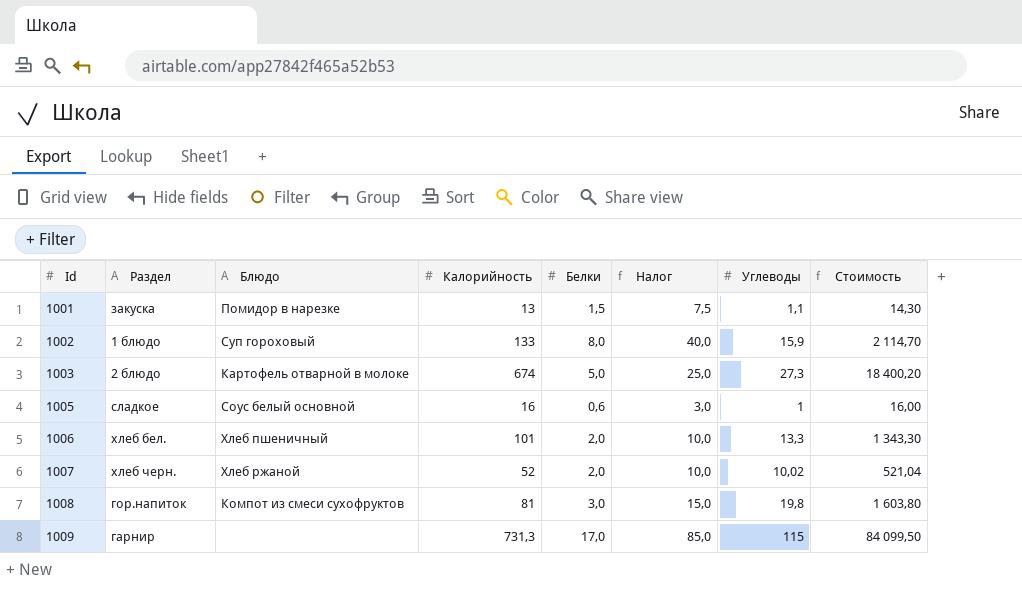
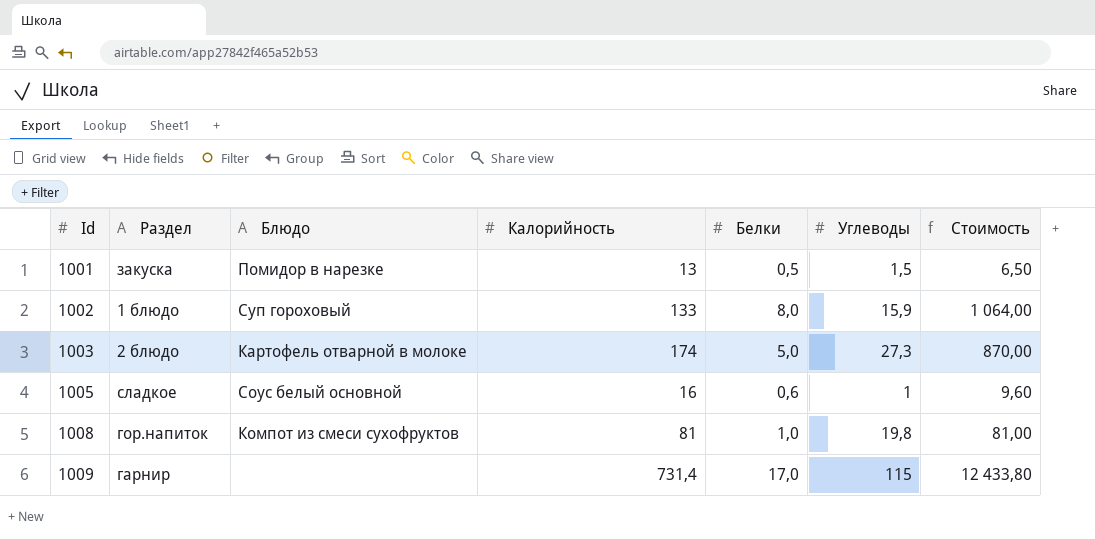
column Налог | formula: [Белки] * 5 -> none
column Стоимость | formula: [Калорийность] * [Углеводы] -> [Калорийность] * [Белки]
row 1006: хлеб бел. | Хлеб пшеничный | 101 | 2,0 | 10,0 | 13,3 | 1 343,30 -> none
row 1007: хлеб черн. | Хлеб ржаной | 52 | 2,0 | 10,0 | 10,02 | 521,04 -> none
1001 | Белки: 1,5 -> 0,5
1001 | Углеводы: 1,1 -> 1,5
1003 | Калорийность: 674 -> 174
1008 | Белки: 3,0 -> 1,0
1009 | Калорийность: 731,3 -> 731,4

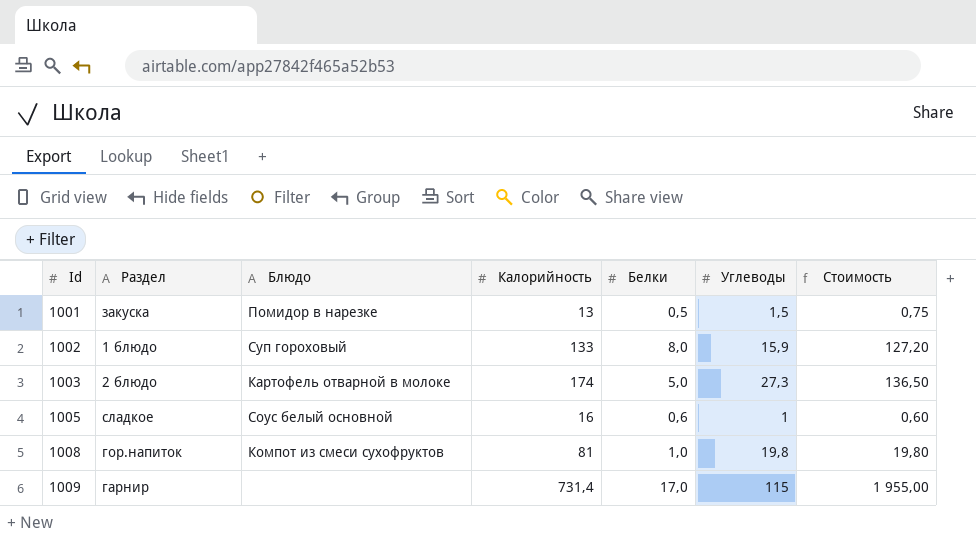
column Стоимость | formula: [Калорийность] * [Белки] -> [Белки] * [Углеводы]

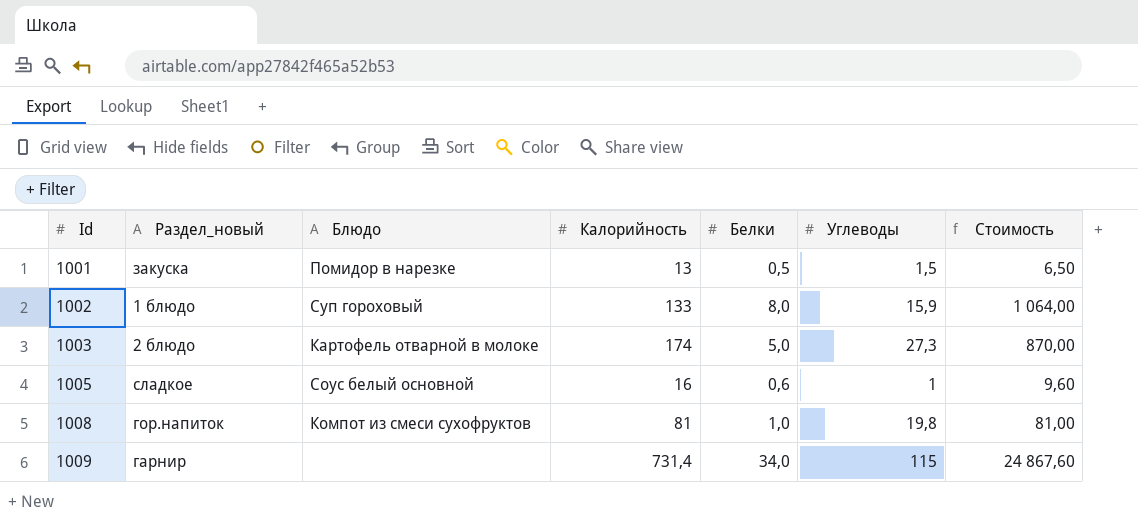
column name: Раздел -> Раздел_новый
column Стоимость | formula: [Белки] * [Углеводы] -> [Калорийность] * [Белки]
1009 | Белки: 17,0 -> 34,0

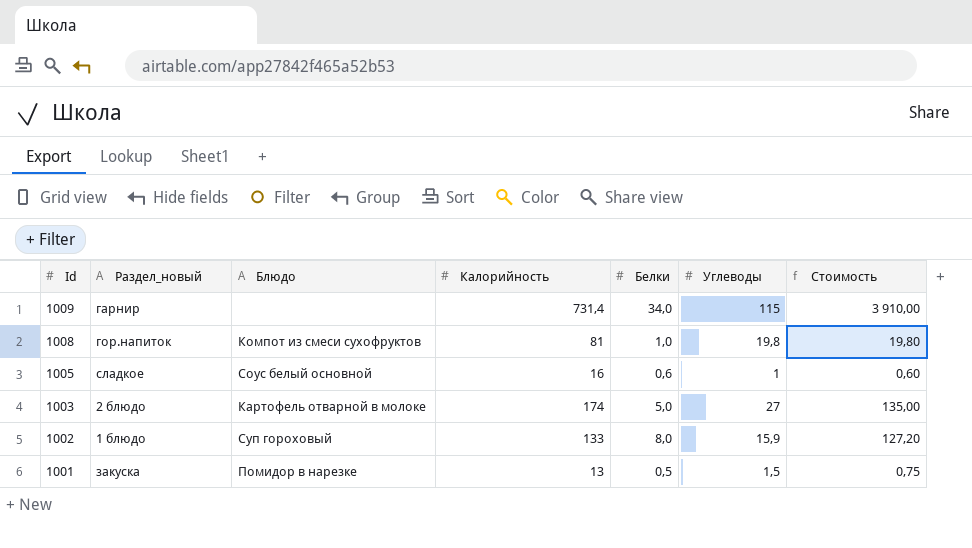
row order: Id ascending -> Id descending
column Стоимость | formula: [Калорийность] * [Белки] -> [Белки] * [Углеводы]
1003 | Углеводы: 27,3 -> 27

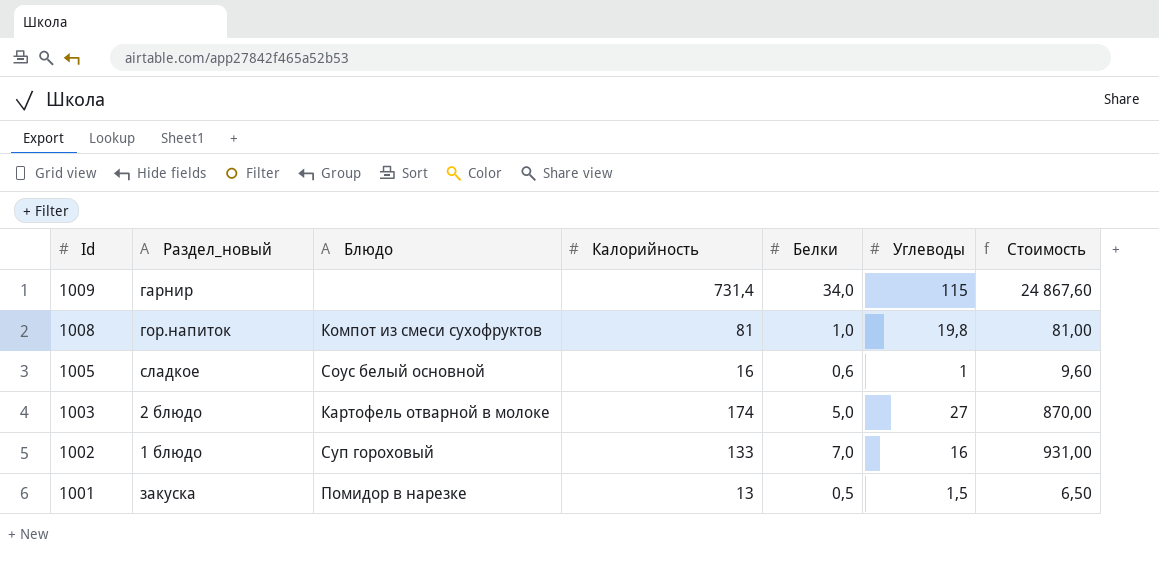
column Стоимость | formula: [Белки] * [Углеводы] -> [Калорийность] * [Белки]
1002 | Белки: 8,0 -> 7,0
1002 | Углеводы: 15,9 -> 16

